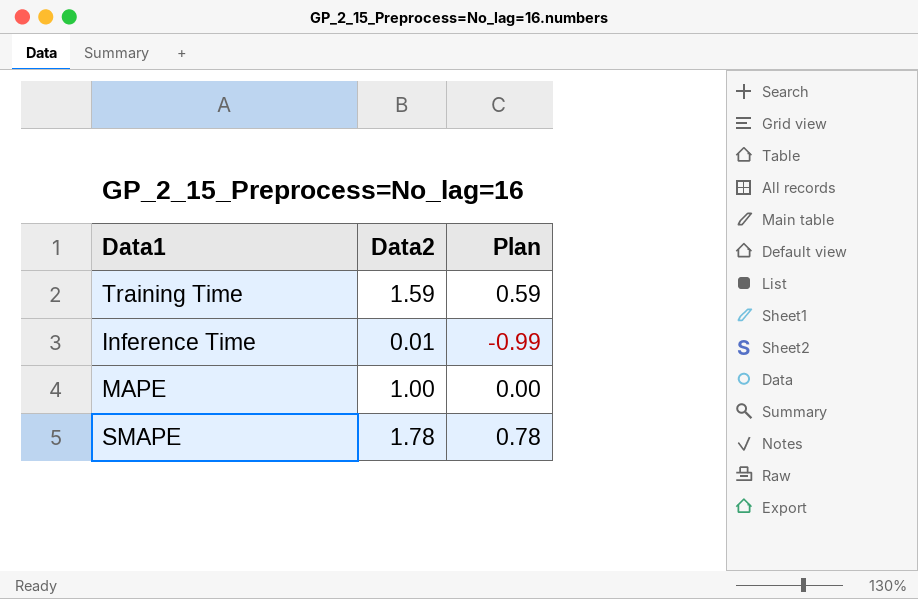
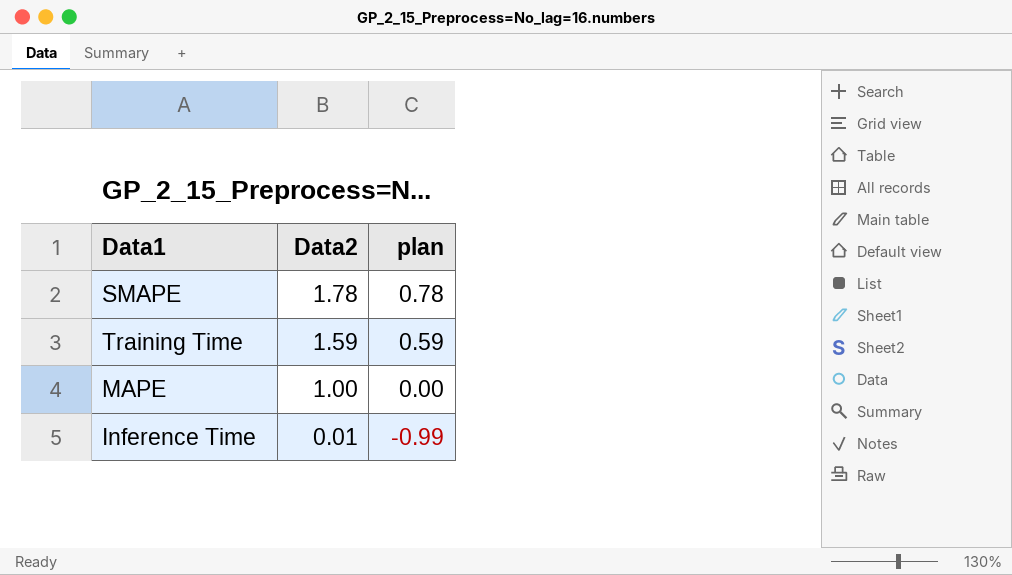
row order: none -> Data2 descending
column name: Plan -> plan

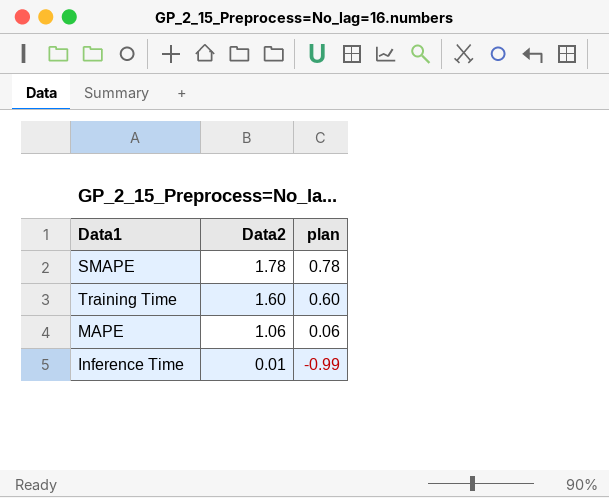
Training Time | Data2: 1.59 -> 1.60
Training Time | plan: 0.59 -> 0.60
MAPE | Data2: 1.00 -> 1.06
MAPE | plan: 0.00 -> 0.06

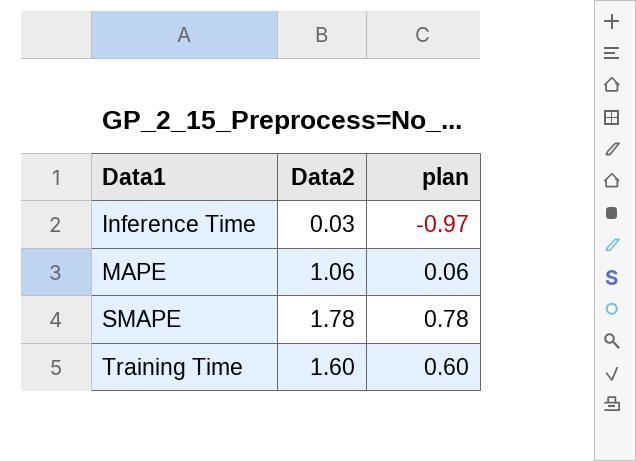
row order: Data2 descending -> Data1 ascending
Inference Time | Data2: 0.01 -> 0.03
Inference Time | plan: -0.99 -> -0.97

